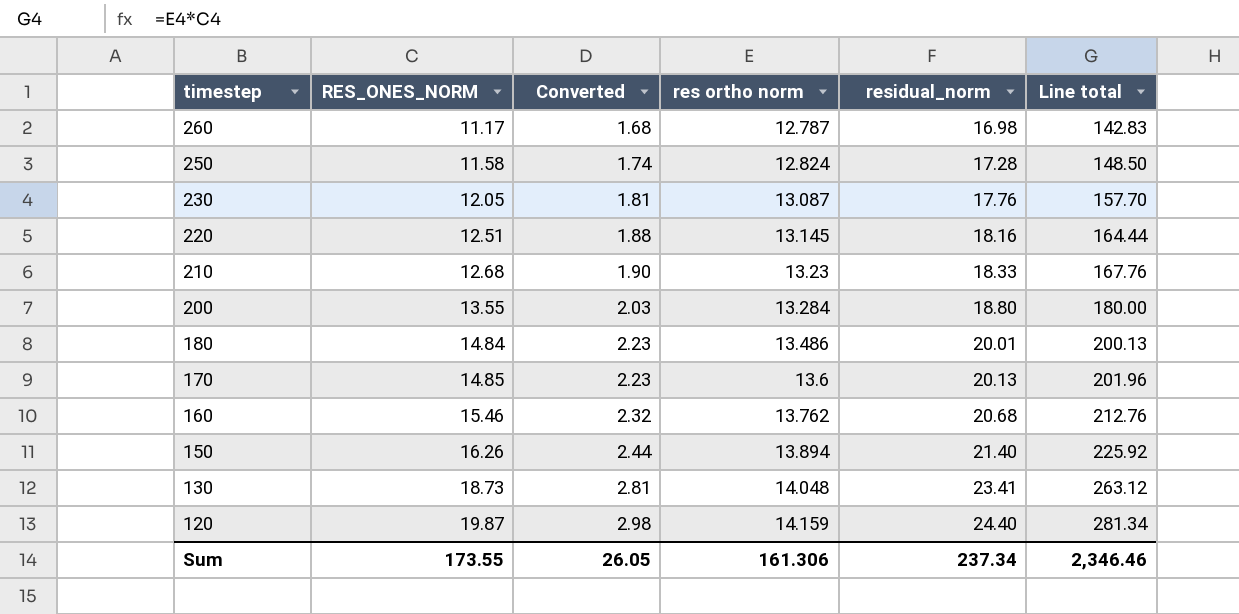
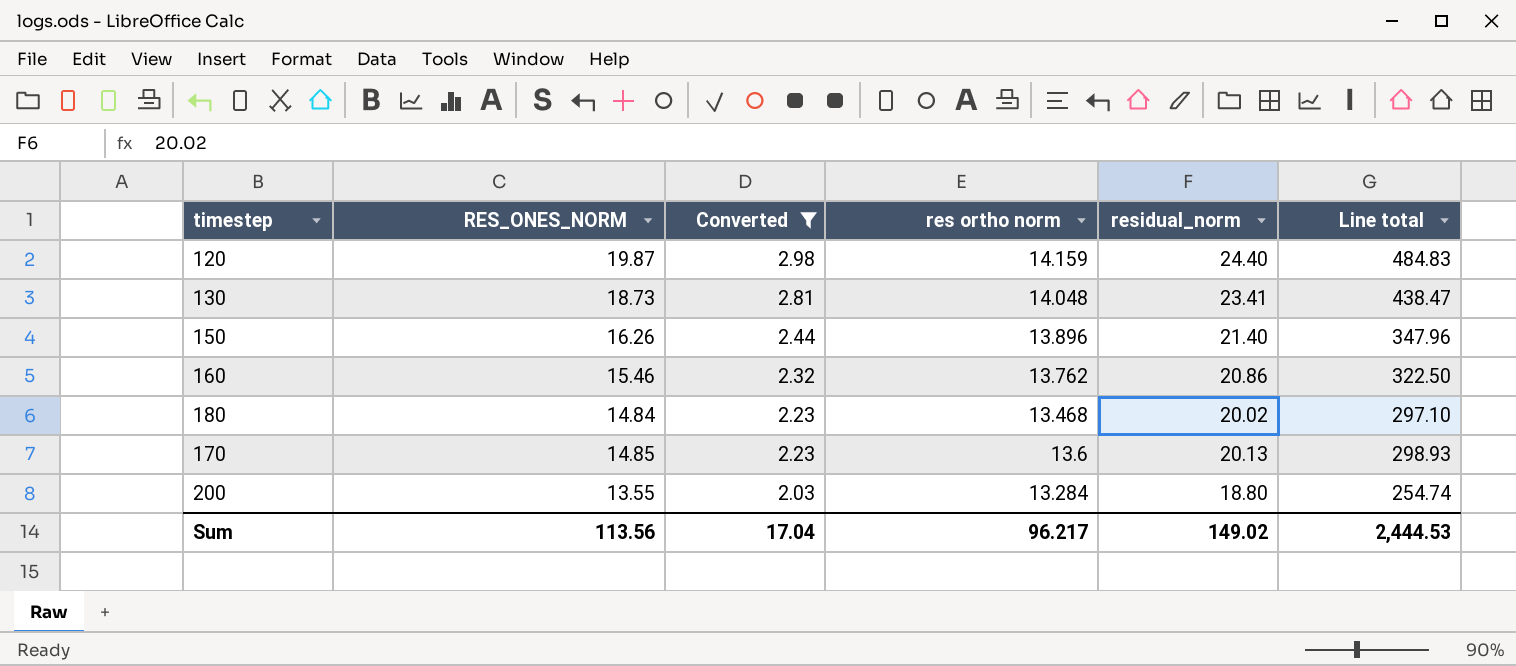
filter: none -> Converted >= 2.03
row order: timestep descending -> Converted descending
column Line total | formula: [RES_ONES_NORM] * [res ortho norm] -> [RES_ONES_NORM] * [residual_norm]
150 | res ortho norm: 13.894 -> 13.896
160 | residual_norm: 20.68 -> 20.86
180 | res ortho norm: 13.486 -> 13.468
180 | residual_norm: 20.01 -> 20.02
Sum | RES_ONES_NORM: 173.55 -> 113.56
Sum | Converted: 26.05 -> 17.04
Sum | res ortho norm: 161.306 -> 96.217
Sum | residual_norm: 237.34 -> 149.02
Sum | Line total: 2,346.46 -> 2,444.53

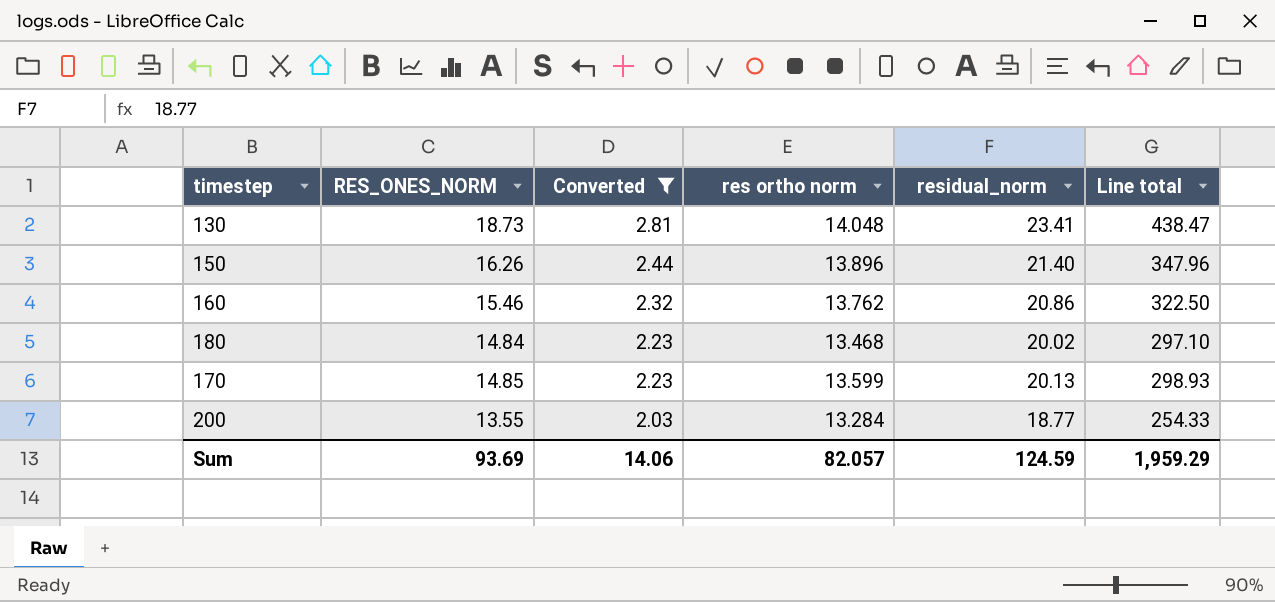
row 120: 19.87 | 2.98 | 14.159 | 24.40 | 484.83 -> none
170 | res ortho norm: 13.6 -> 13.599
200 | residual_norm: 18.80 -> 18.77
200 | Line total: 254.74 -> 254.33
Sum | RES_ONES_NORM: 113.56 -> 93.69
Sum | Converted: 17.04 -> 14.06
Sum | res ortho norm: 96.217 -> 82.057
Sum | residual_norm: 149.02 -> 124.59
Sum | Line total: 2,444.53 -> 1,959.29

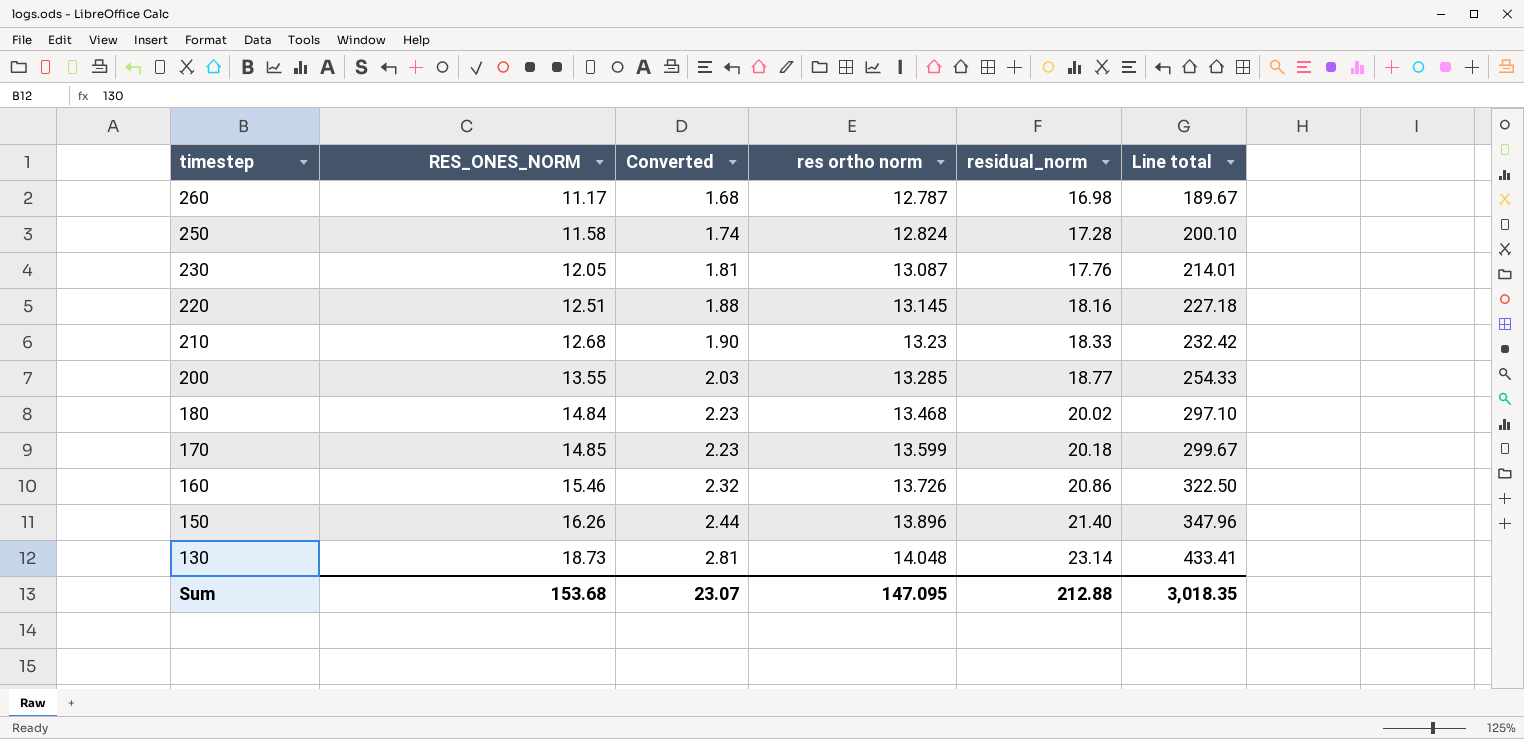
filter: Converted >= 2.03 -> none
row order: Converted descending -> timestep descending
200 | res ortho norm: 13.284 -> 13.285
170 | residual_norm: 20.13 -> 20.18
170 | Line total: 298.93 -> 299.67
160 | res ortho norm: 13.762 -> 13.726
130 | residual_norm: 23.41 -> 23.14
130 | Line total: 438.47 -> 433.41
Sum | RES_ONES_NORM: 93.69 -> 153.68
Sum | Converted: 14.06 -> 23.07
Sum | res ortho norm: 82.057 -> 147.095
Sum | residual_norm: 124.59 -> 212.88
Sum | Line total: 1,959.29 -> 3,018.35

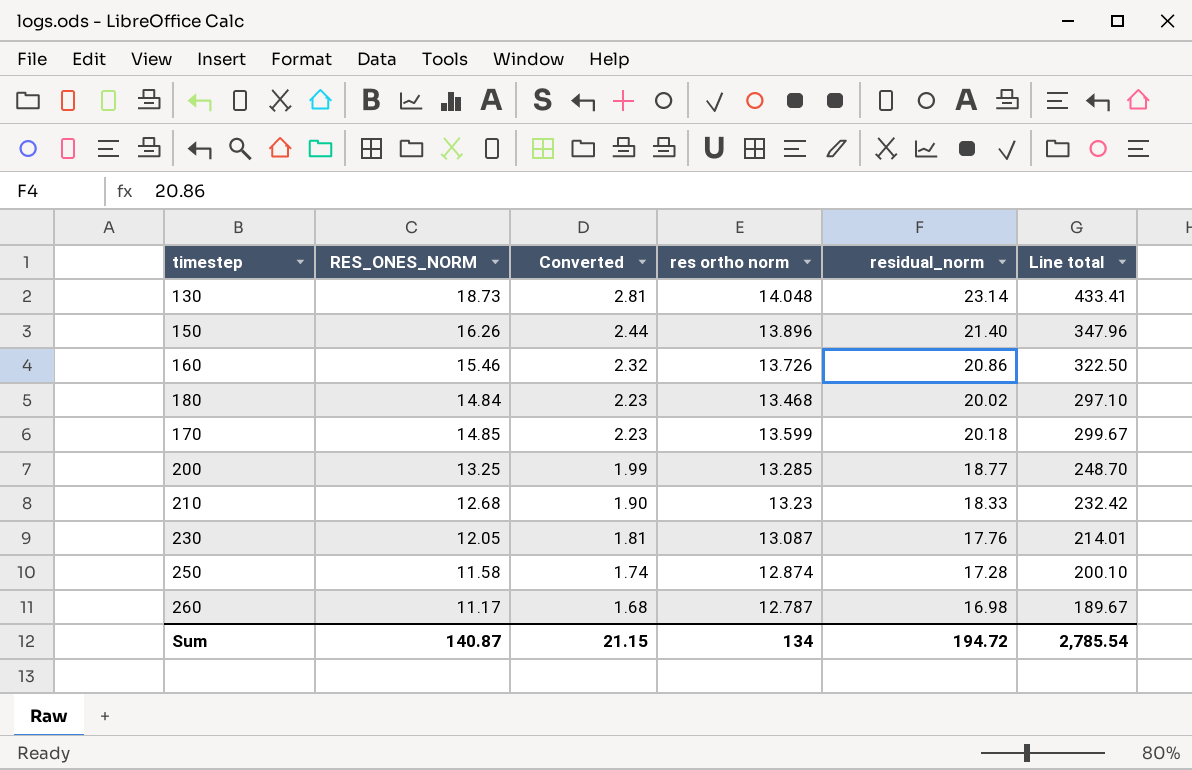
row order: timestep descending -> Converted descending
row 220: 12.51 | 1.88 | 13.145 | 18.16 | 227.18 -> none
200 | RES_ONES_NORM: 13.55 -> 13.25
200 | Converted: 2.03 -> 1.99
200 | Line total: 254.33 -> 248.70
250 | res ortho norm: 12.824 -> 12.874
Sum | RES_ONES_NORM: 153.68 -> 140.87
Sum | Converted: 23.07 -> 21.15
Sum | res ortho norm: 147.095 -> 134
Sum | residual_norm: 212.88 -> 194.72
Sum | Line total: 3,018.35 -> 2,785.54

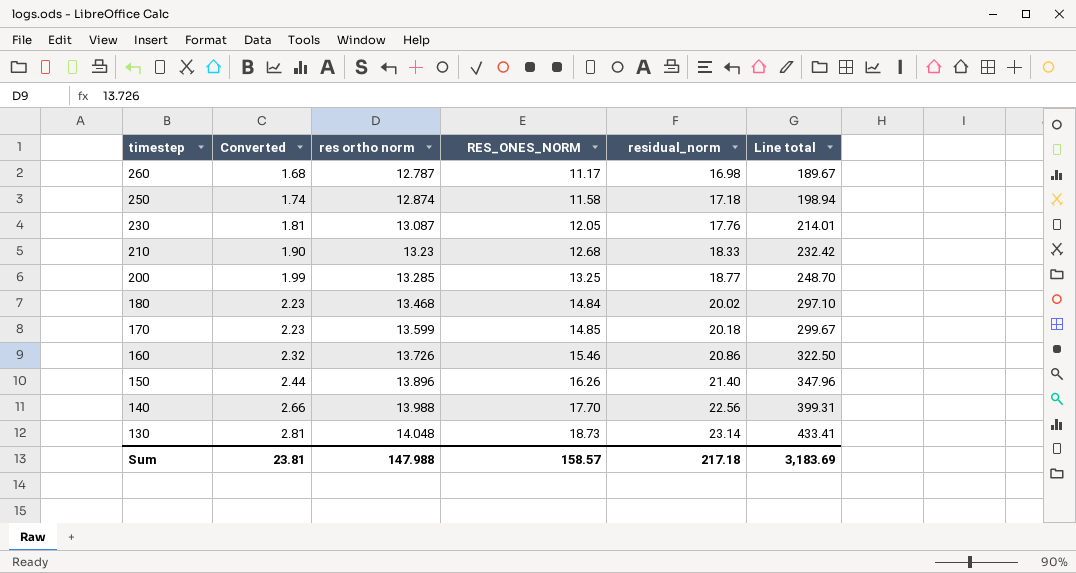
row order: Converted descending -> timestep descending
column RES_ONES_NORM | position: 2 -> 4
250 | residual_norm: 17.28 -> 17.18
250 | Line total: 200.10 -> 198.94
row 140: none -> 2.66 | 13.988 | 17.70 | 22.56 | 399.31
Sum | Converted: 21.15 -> 23.81
Sum | res ortho norm: 134 -> 147.988
Sum | RES_ONES_NORM: 140.87 -> 158.57
Sum | residual_norm: 194.72 -> 217.18
Sum | Line total: 2,785.54 -> 3,183.69

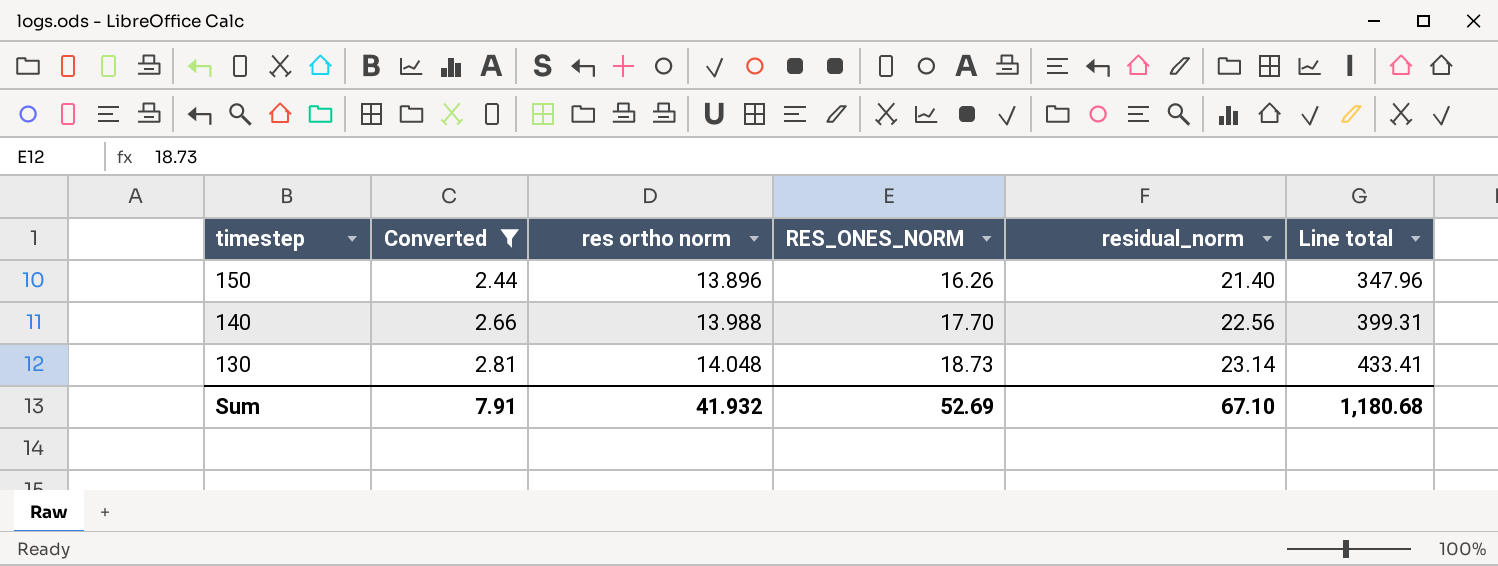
filter: none -> Converted >= 2.44
Sum | Converted: 23.81 -> 7.91
Sum | res ortho norm: 147.988 -> 41.932
Sum | RES_ONES_NORM: 158.57 -> 52.69
Sum | residual_norm: 217.18 -> 67.10
Sum | Line total: 3,183.69 -> 1,180.68

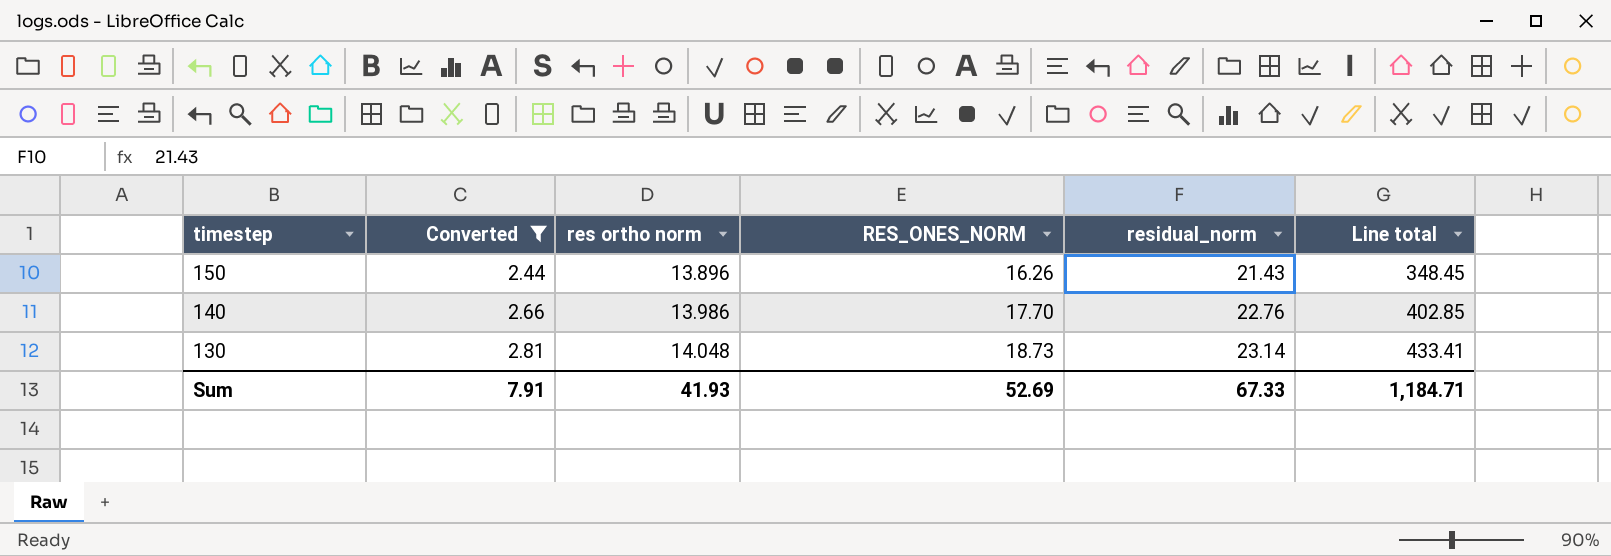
150 | residual_norm: 21.40 -> 21.43
150 | Line total: 347.96 -> 348.45
140 | res ortho norm: 13.988 -> 13.986
140 | residual_norm: 22.56 -> 22.76
140 | Line total: 399.31 -> 402.85
Sum | res ortho norm: 41.932 -> 41.93
Sum | residual_norm: 67.10 -> 67.33
Sum | Line total: 1,180.68 -> 1,184.71

